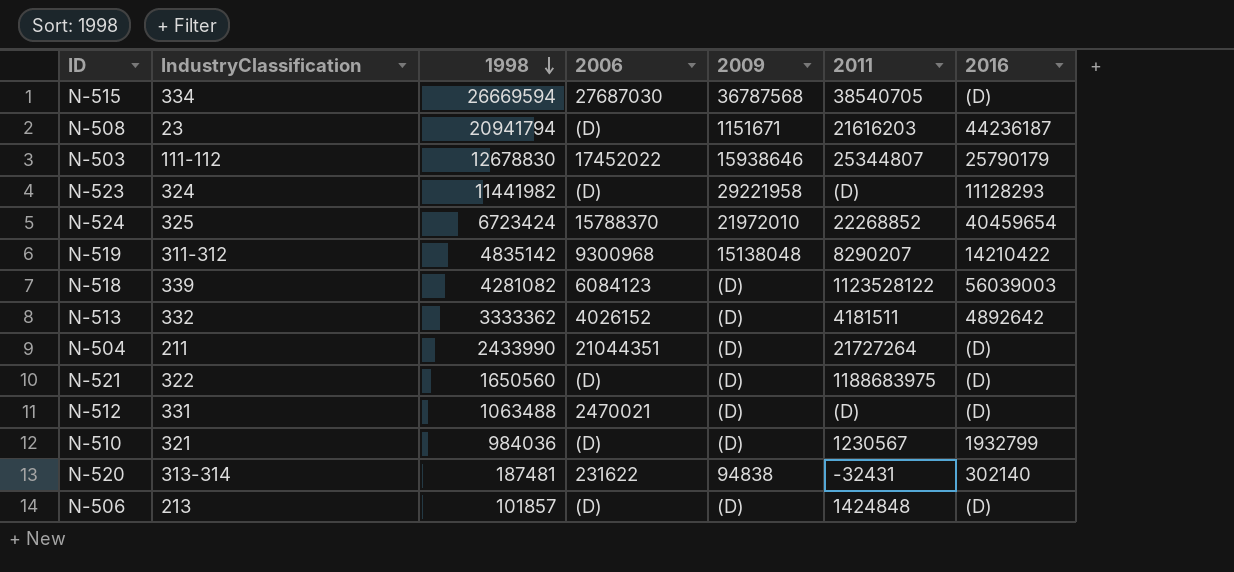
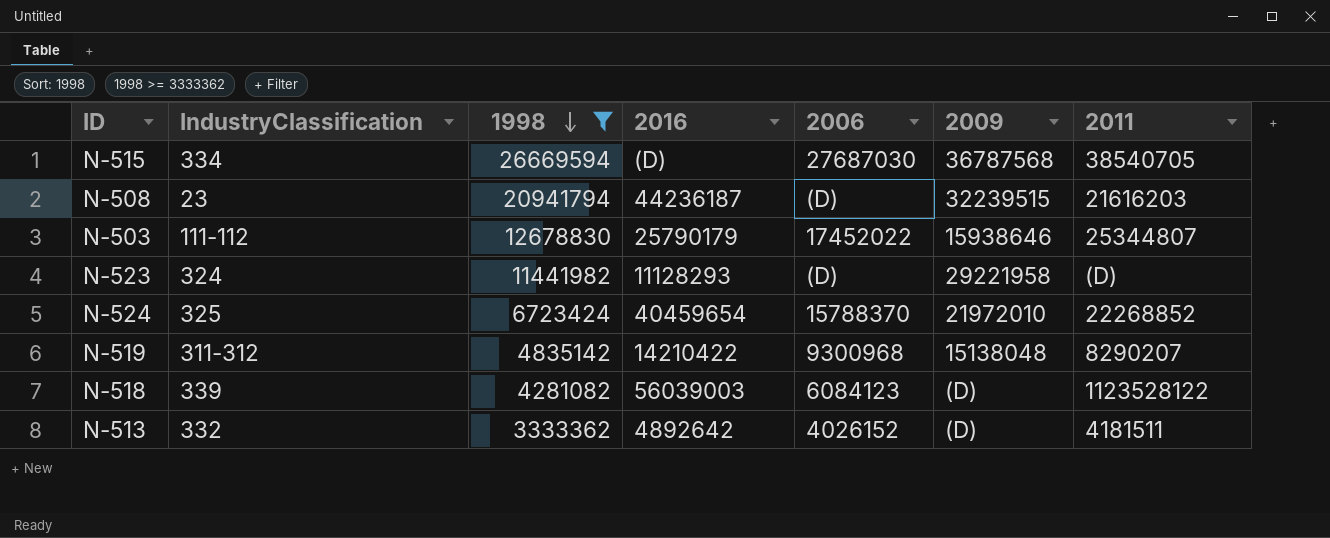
filter: none -> 1998 >= 3333362
column 2016 | position: 7 -> 4
N-508 | 2009: 1151671 -> 32239515

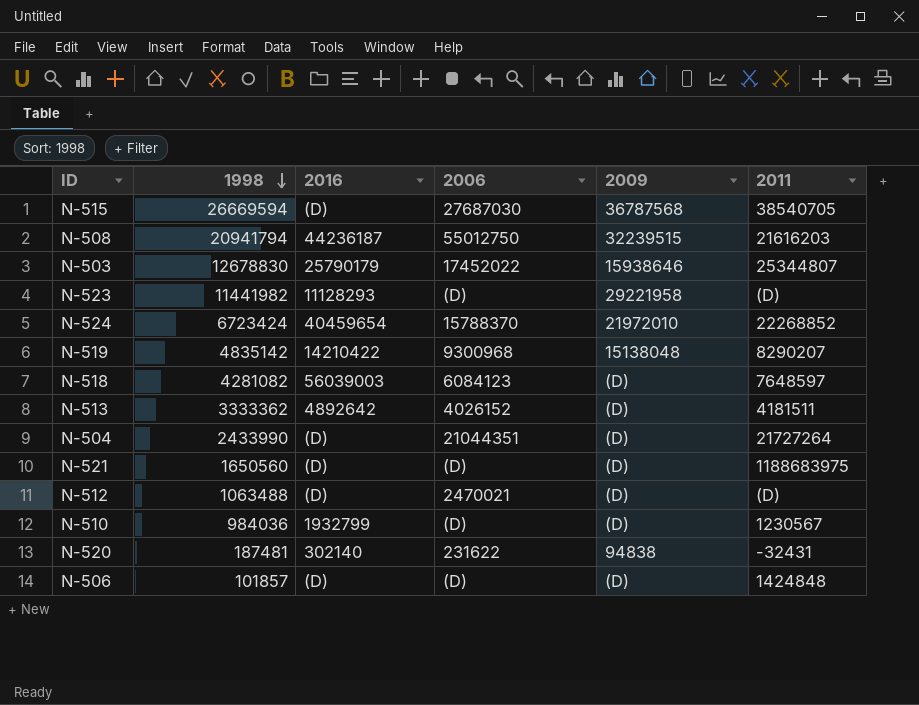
filter: 1998 >= 3333362 -> none
column IndustryClassification | position: 2 -> none
N-508 | 2006: (D) -> 55012750
N-518 | 2011: 1123528122 -> 7648597

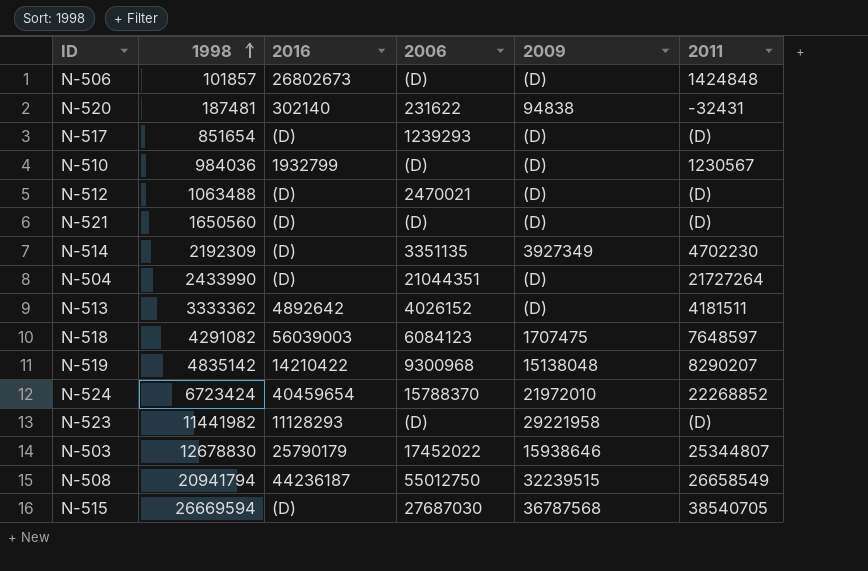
row order: 1998 descending -> 1998 ascending
N-506 | 2016: (D) -> 26802673
row N-517: none -> 851654 | (D) | 1239293 | (D) | (D)
N-521 | 2011: 1188683975 -> (D)
row N-514: none -> 2192309 | (D) | 3351135 | 3927349 | 4702230
N-518 | 1998: 4281082 -> 4291082
N-518 | 2009: (D) -> 1707475
N-508 | 2011: 21616203 -> 26658549

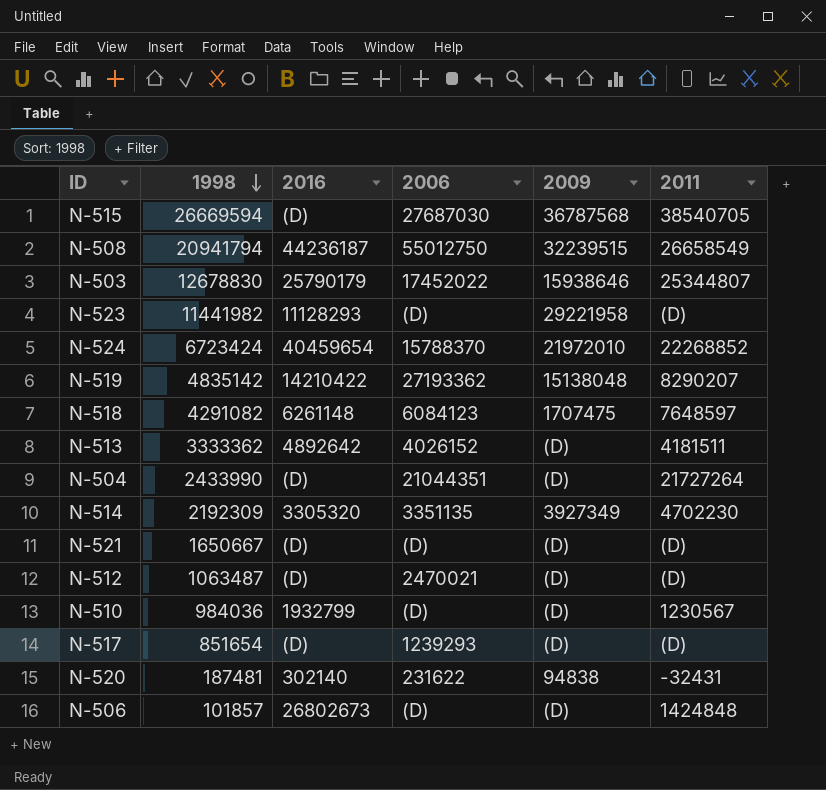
row order: 1998 ascending -> 1998 descending
N-519 | 2006: 9300968 -> 27193362
N-518 | 2016: 56039003 -> 6261148
N-514 | 2016: (D) -> 3305320
N-521 | 1998: 1650560 -> 1650667
N-512 | 1998: 1063488 -> 1063487

